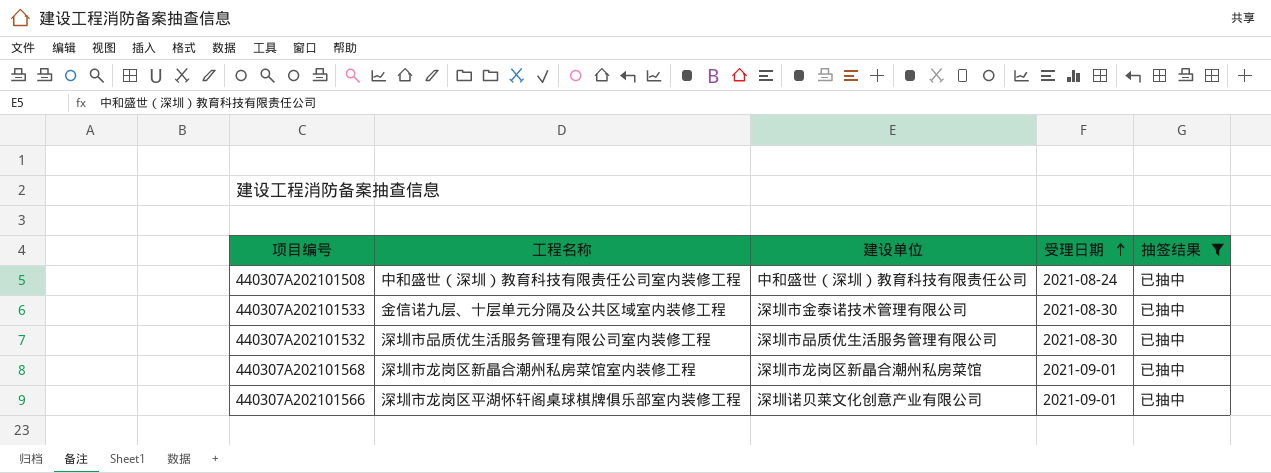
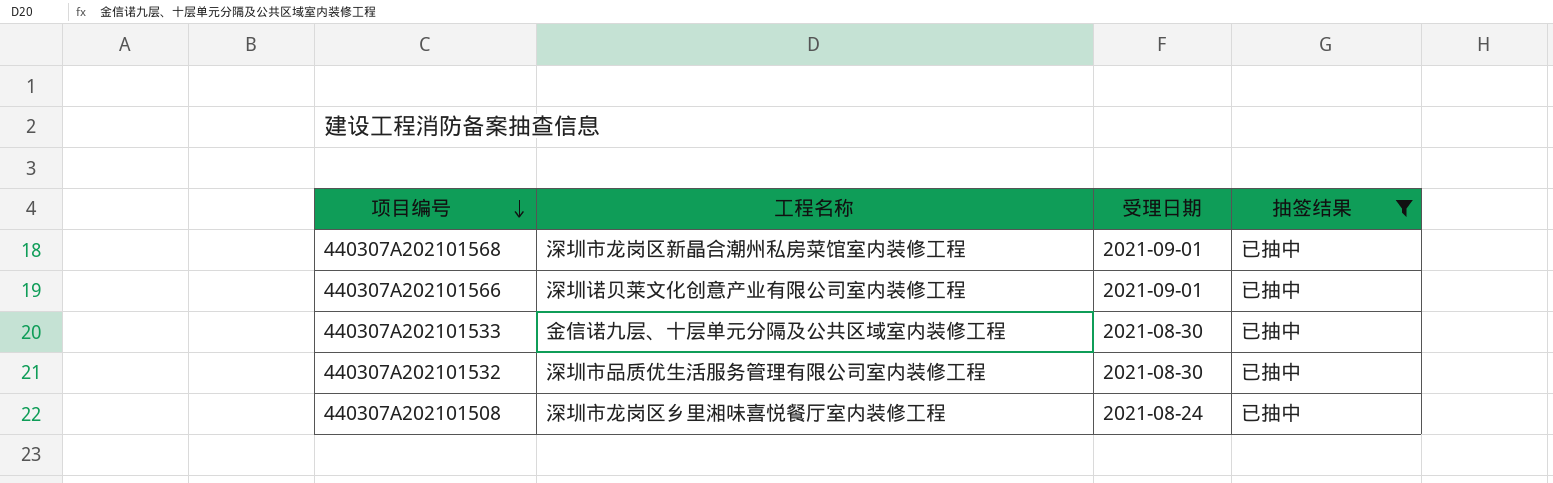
row order: 受理日期 ascending -> 项目编号 descending
column 建设单位 | position: 3 -> none
440307A202101566 | 工程名称: 深圳市龙岗区平湖怀轩阁桌球棋牌俱乐部室内装修工程 -> 深圳诺贝莱文化创意产业有限公司室内装修工程
440307A202101508 | 工程名称: 中和盛世（深圳）教育科技有限责任公司室内装修工程 -> 深圳市龙岗区乡里湘味喜悦餐厅室内装修工程

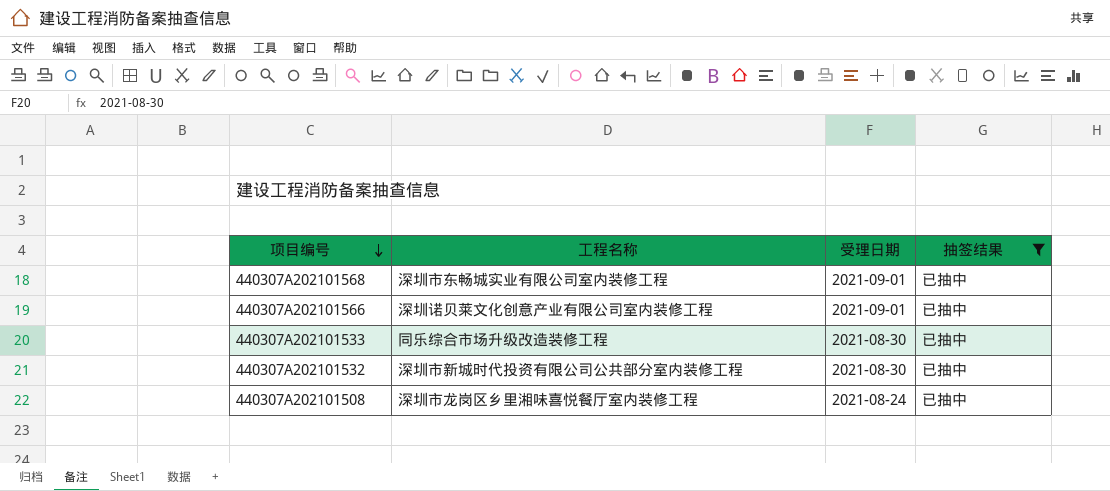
440307A202101568 | 工程名称: 深圳市龙岗区新晶合潮州私房菜馆室内装修工程 -> 深圳市东畅城实业有限公司室内装修工程
440307A202101533 | 工程名称: 金信诺九层、十层单元分隔及公共区域室内装修工程 -> 同乐综合市场升级改造装修工程
440307A202101532 | 工程名称: 深圳市品质优生活服务管理有限公司室内装修工程 -> 深圳市新城时代投资有限公司公共部分室内装修工程

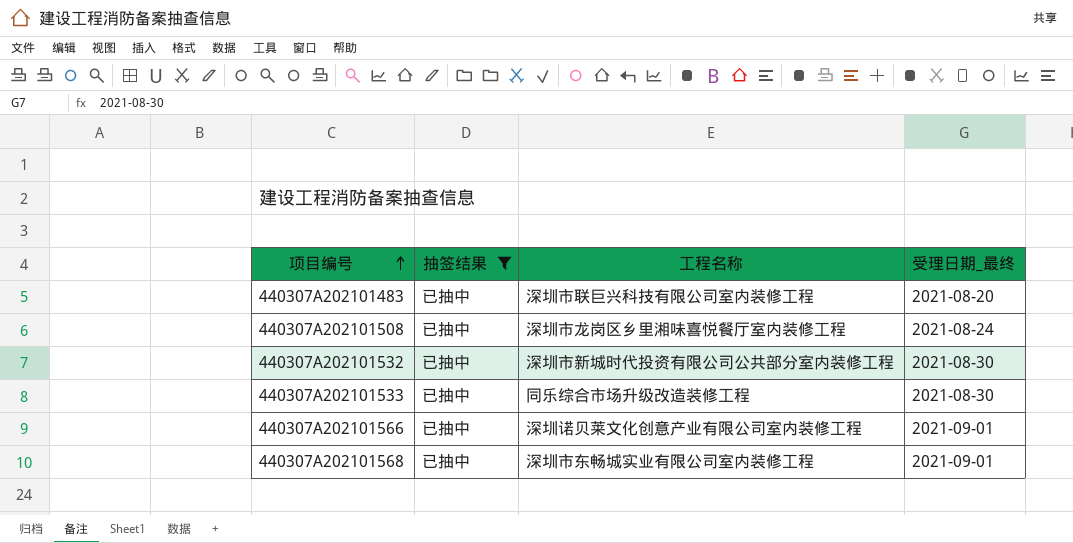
row order: 项目编号 descending -> 项目编号 ascending
column 抽签结果 | position: 4 -> 2
column name: 受理日期 -> 受理日期_最终
row 440307A202101483: none -> 已抽中 | 深圳市联巨兴科技有限公司室内装修工程 | 2021-08-20

